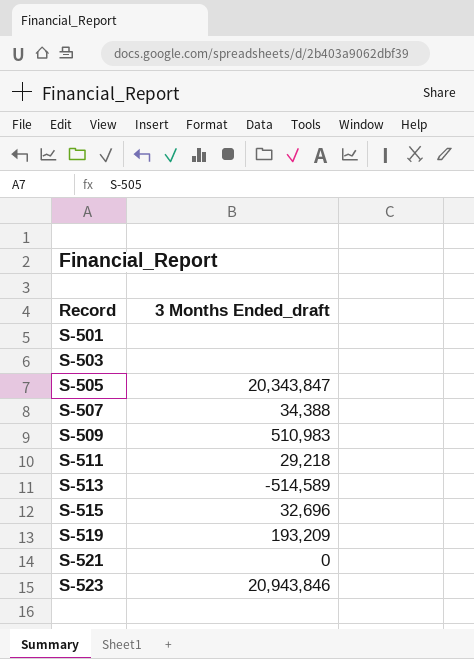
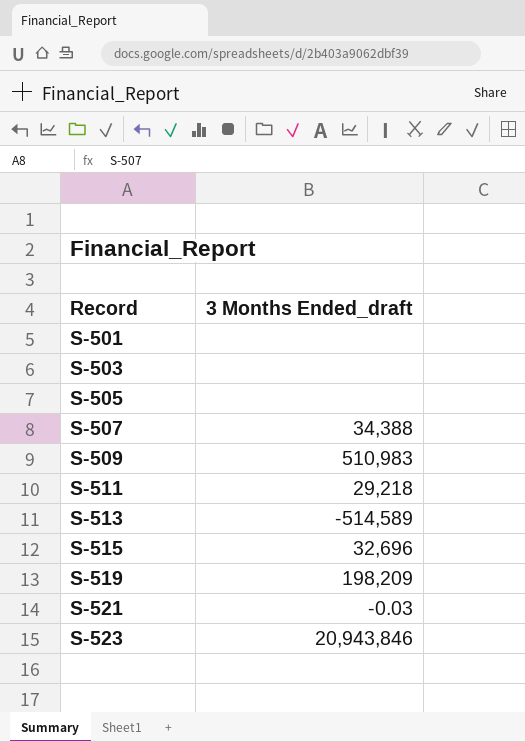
S-505 | 3 Months Ended_draft: 20,343,847 -> none
S-519 | 3 Months Ended_draft: 193,209 -> 198,209
S-521 | 3 Months Ended_draft: 0 -> -0.03

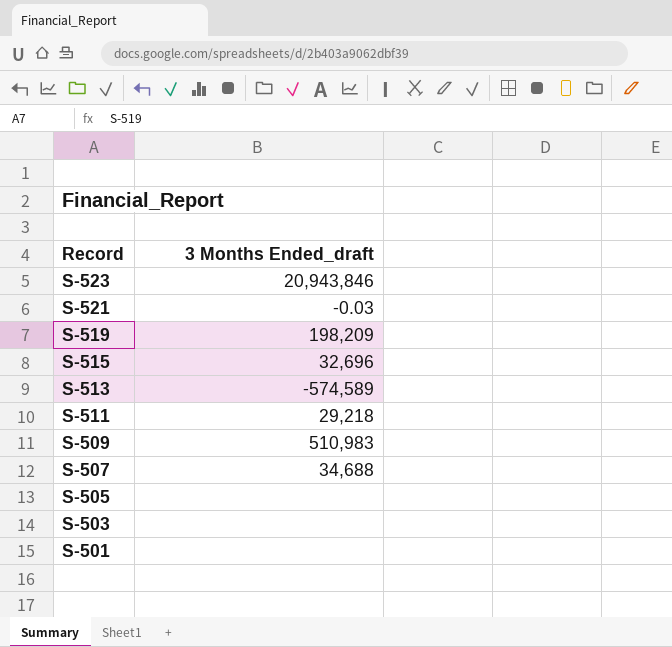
row order: Record ascending -> Record descending
S-513 | 3 Months Ended_draft: -514,589 -> -574,589
S-507 | 3 Months Ended_draft: 34,388 -> 34,688

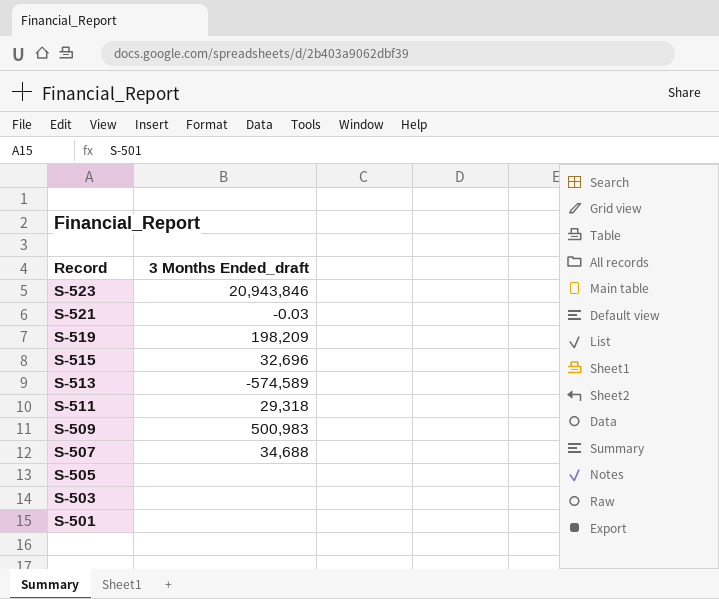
S-511 | 3 Months Ended_draft: 29,218 -> 29,318
S-509 | 3 Months Ended_draft: 510,983 -> 500,983

